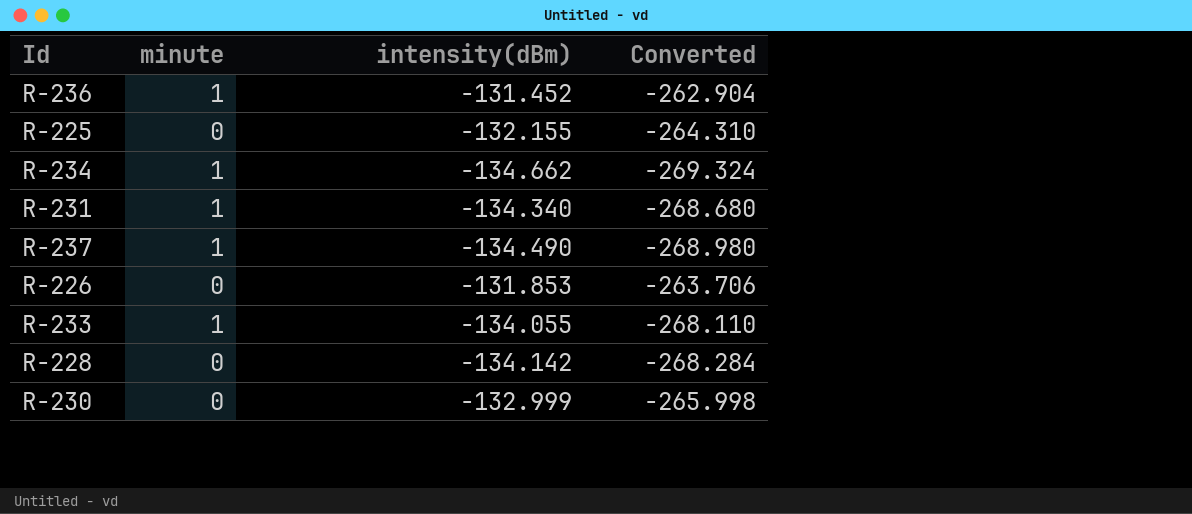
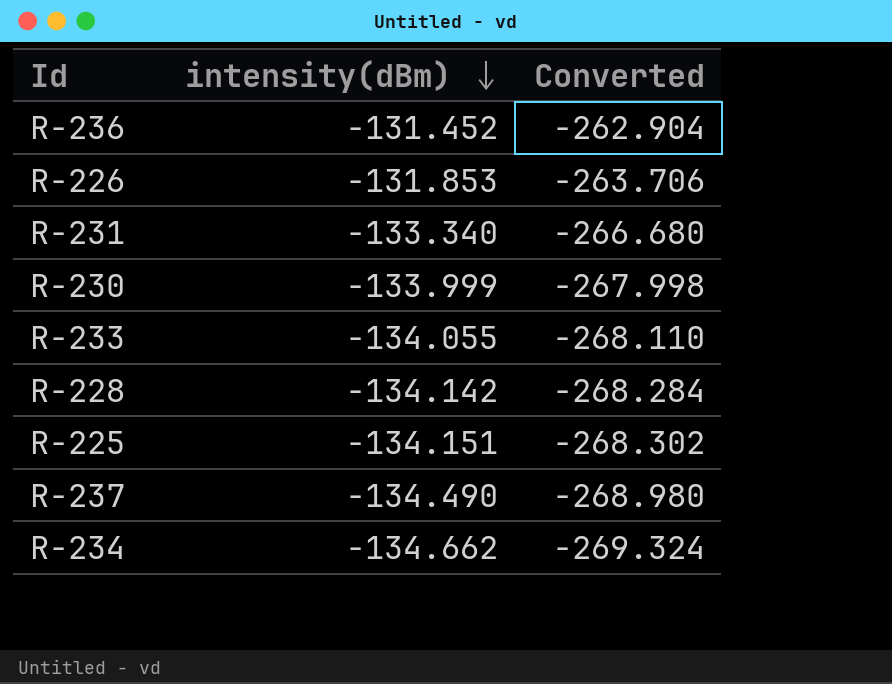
row order: none -> intensity(dBm) descending
column minute | position: 2 -> none
R-231 | intensity(dBm): -134.340 -> -133.340
R-231 | Converted: -268.680 -> -266.680
R-230 | intensity(dBm): -132.999 -> -133.999
R-230 | Converted: -265.998 -> -267.998
R-225 | intensity(dBm): -132.155 -> -134.151
R-225 | Converted: -264.310 -> -268.302

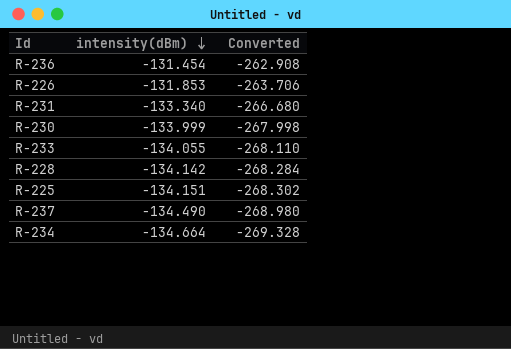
R-236 | intensity(dBm): -131.452 -> -131.454
R-236 | Converted: -262.904 -> -262.908
R-234 | intensity(dBm): -134.662 -> -134.664
R-234 | Converted: -269.324 -> -269.328

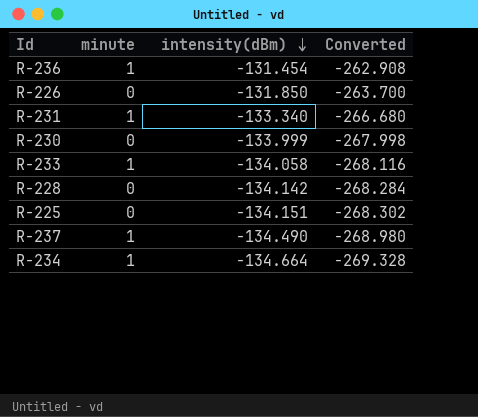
column minute | position: none -> 2
R-226 | intensity(dBm): -131.853 -> -131.850
R-226 | Converted: -263.706 -> -263.700
R-233 | intensity(dBm): -134.055 -> -134.058
R-233 | Converted: -268.110 -> -268.116

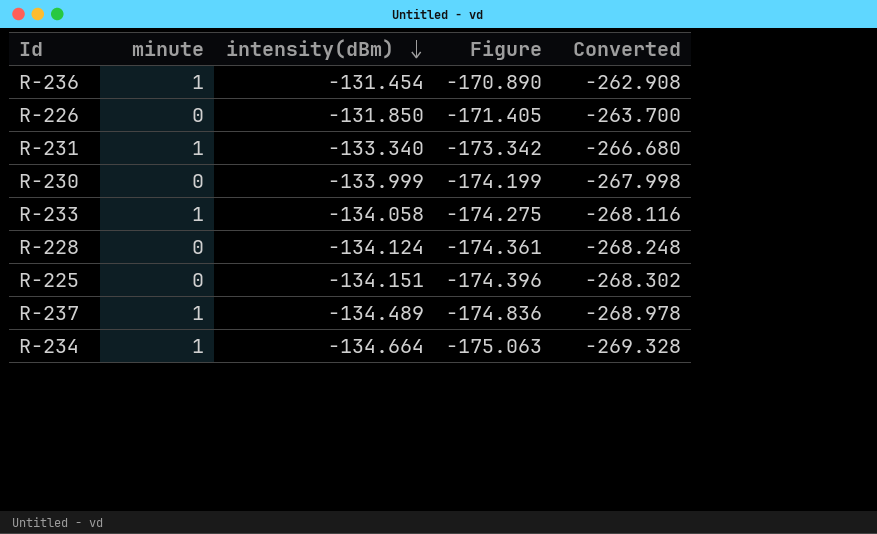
column Figure | formula: none -> [intensity(dBm)] * 1.3
R-228 | intensity(dBm): -134.142 -> -134.124
R-228 | Converted: -268.284 -> -268.248
R-237 | intensity(dBm): -134.490 -> -134.489
R-237 | Converted: -268.980 -> -268.978

